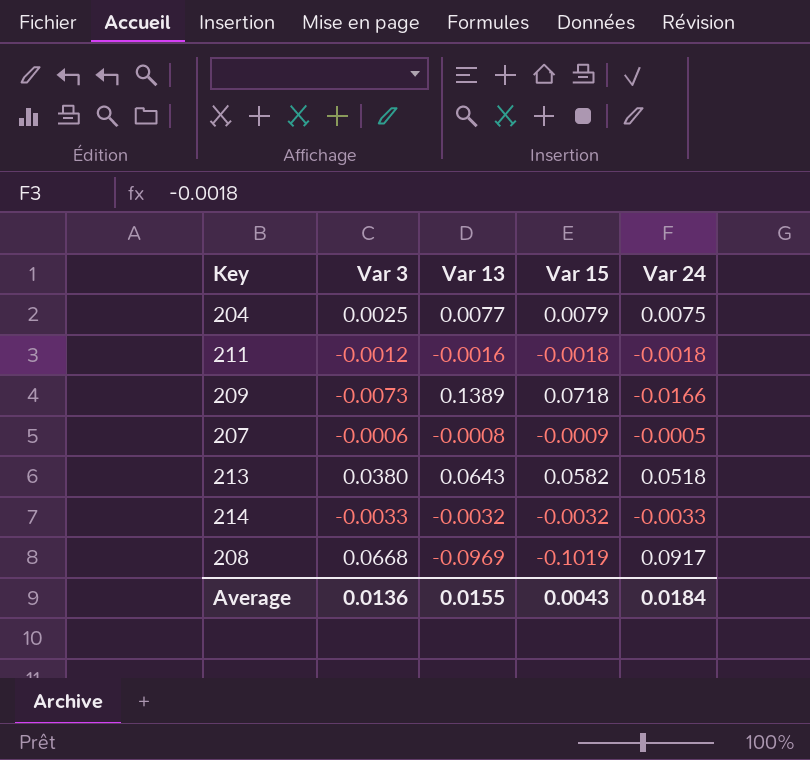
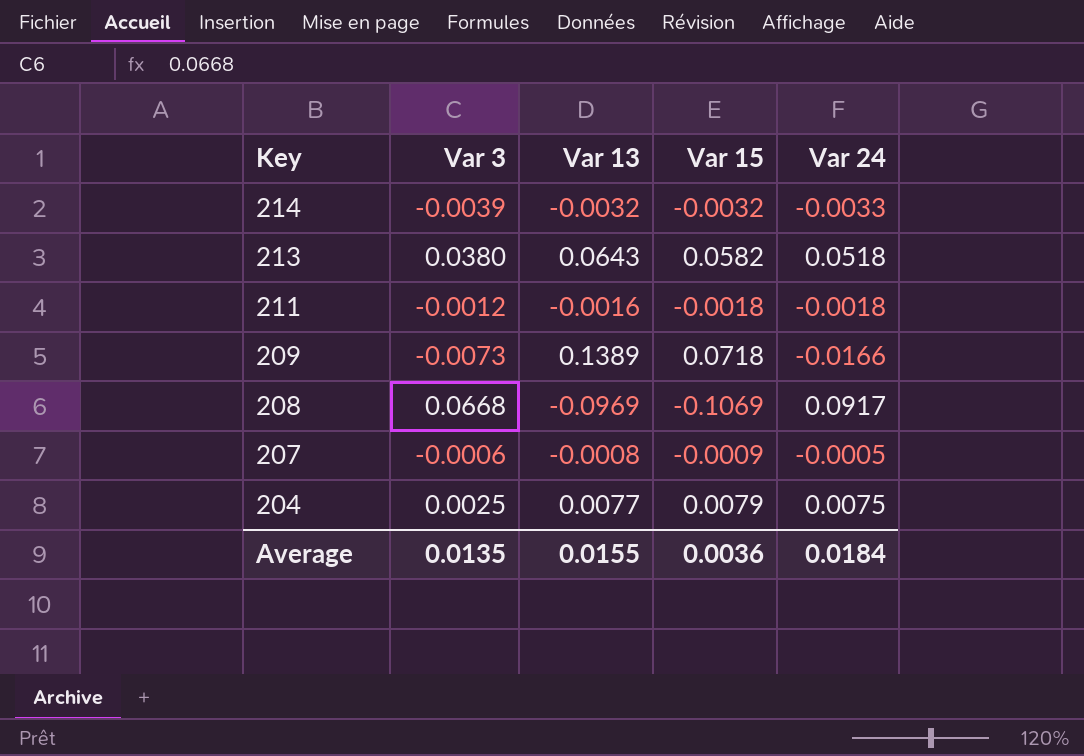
row order: none -> Key descending
214 | Var 3: -0.0033 -> -0.0039
208 | Var 15: -0.1019 -> -0.1069
Average | Var 3: 0.0136 -> 0.0135
Average | Var 15: 0.0043 -> 0.0036

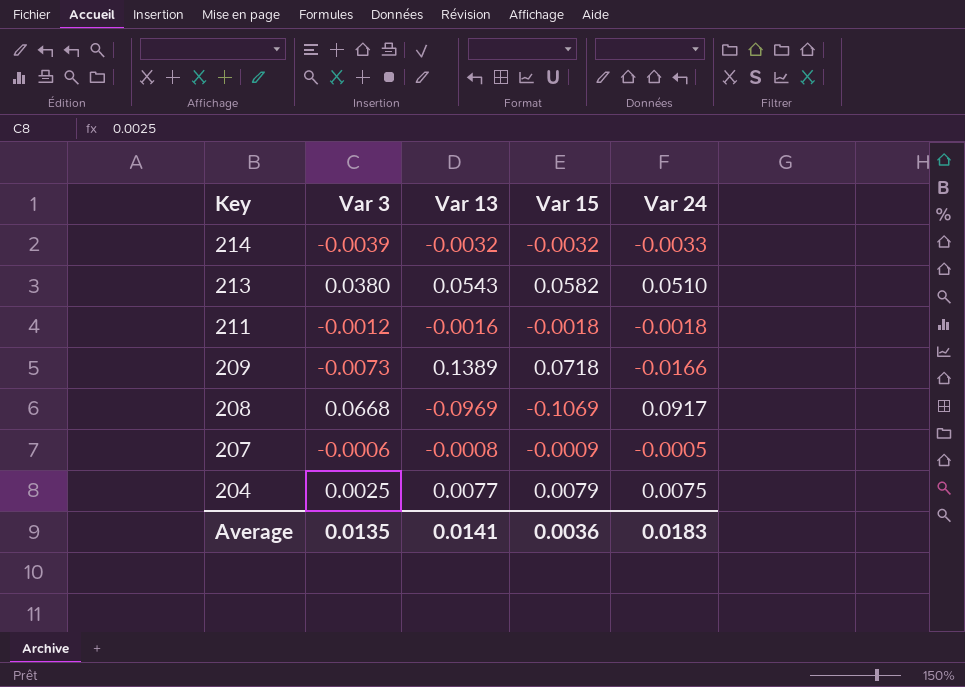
213 | Var 13: 0.0643 -> 0.0543
213 | Var 24: 0.0518 -> 0.0510
Average | Var 13: 0.0155 -> 0.0141
Average | Var 24: 0.0184 -> 0.0183

